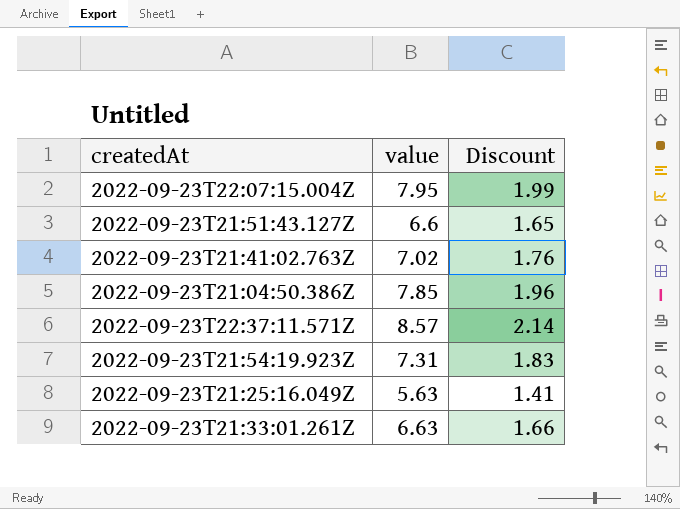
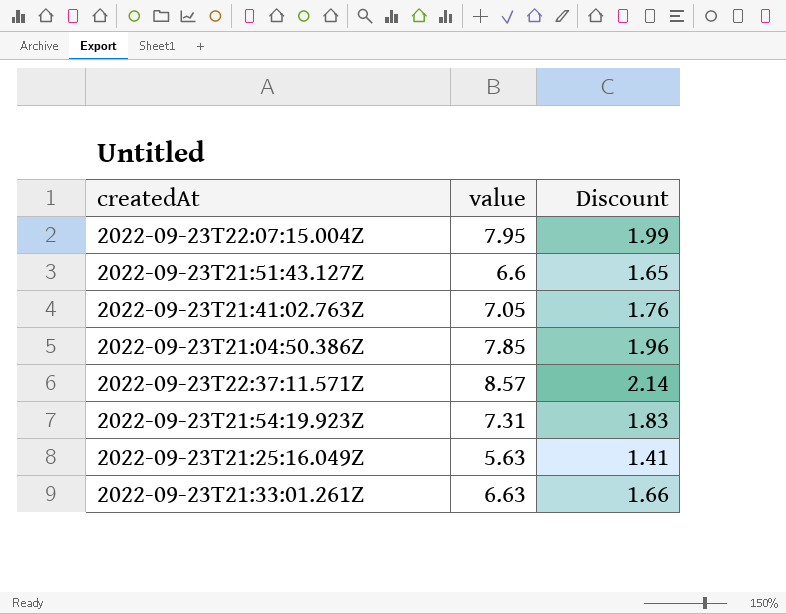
2022-09-23T21:41:02.763Z | value: 7.02 -> 7.05

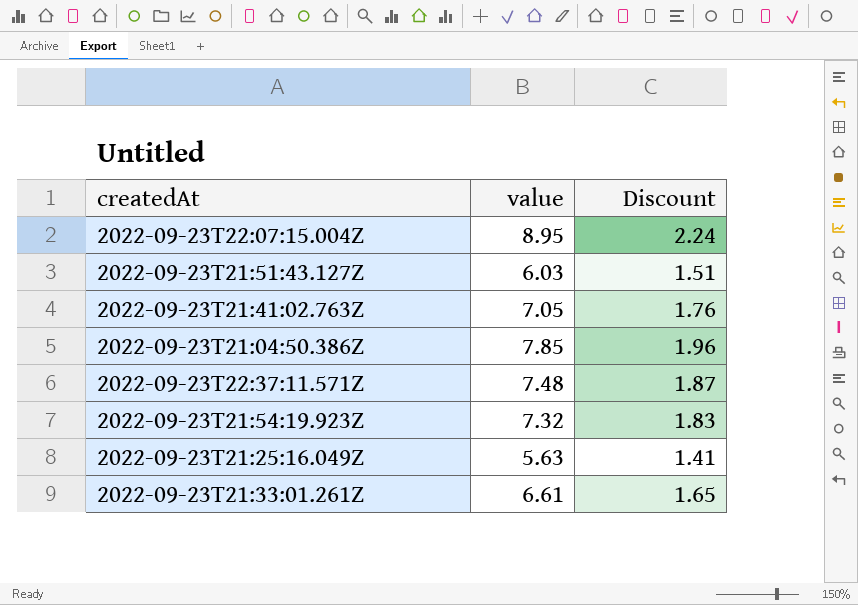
2022-09-23T22:07:15.004Z | value: 7.95 -> 8.95
2022-09-23T22:07:15.004Z | Discount: 1.99 -> 2.24
2022-09-23T21:51:43.127Z | value: 6.6 -> 6.03
2022-09-23T21:51:43.127Z | Discount: 1.65 -> 1.51
2022-09-23T22:37:11.571Z | value: 8.57 -> 7.48
2022-09-23T22:37:11.571Z | Discount: 2.14 -> 1.87
2022-09-23T21:54:19.923Z | value: 7.31 -> 7.32
2022-09-23T21:33:01.261Z | value: 6.63 -> 6.61
2022-09-23T21:33:01.261Z | Discount: 1.66 -> 1.65

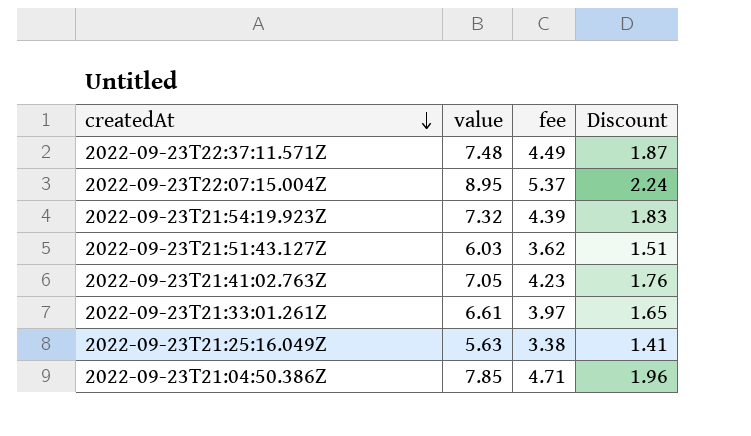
row order: none -> createdAt descending
column fee | formula: none -> [value] * 0.6

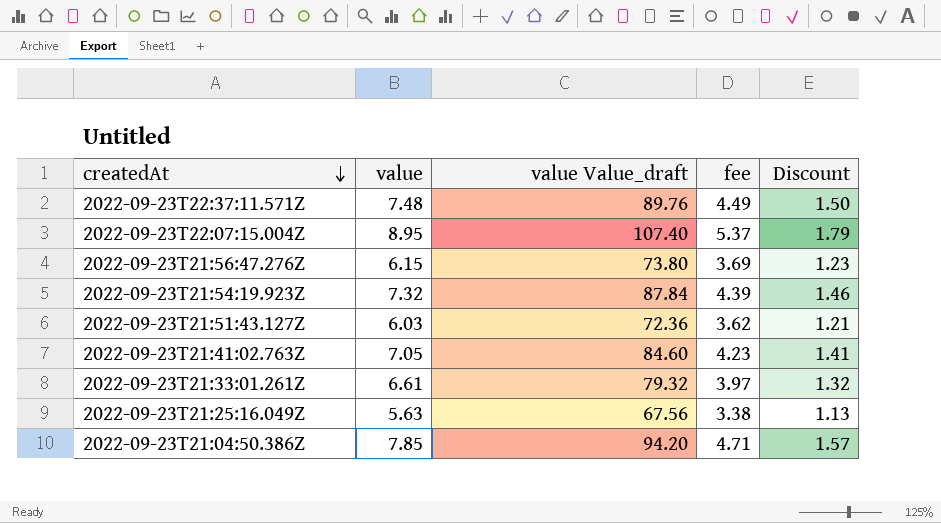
column value Value_draft | formula: none -> [value] * 12
column Discount | formula: [value] * 0.25 -> [value] * 0.2
row 2022-09-23T21:56:47.276Z: none -> 6.15 | 73.80 | 3.69 | 1.23

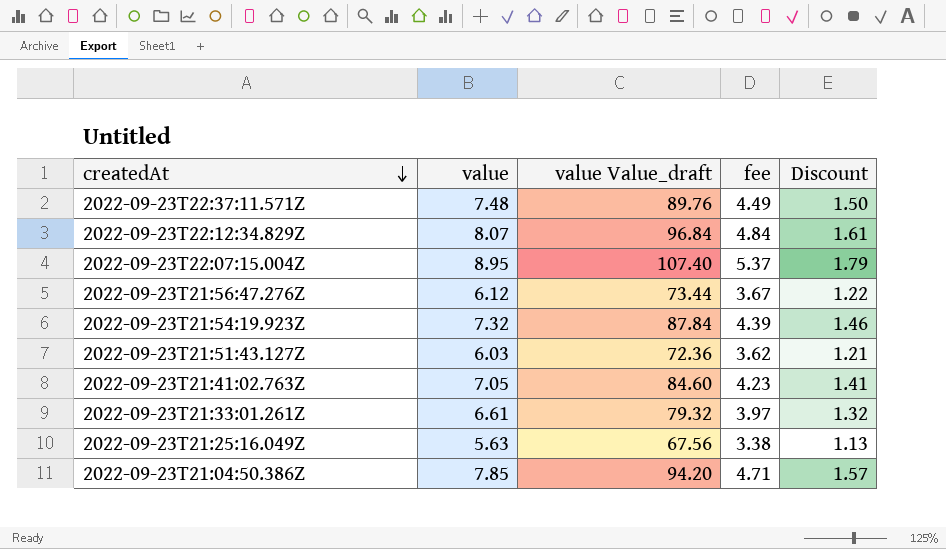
row 2022-09-23T22:12:34.829Z: none -> 8.07 | 96.84 | 4.84 | 1.61
2022-09-23T21:56:47.276Z | value: 6.15 -> 6.12
2022-09-23T21:56:47.276Z | value Value_draft: 73.80 -> 73.44
2022-09-23T21:56:47.276Z | fee: 3.69 -> 3.67
2022-09-23T21:56:47.276Z | Discount: 1.23 -> 1.22

